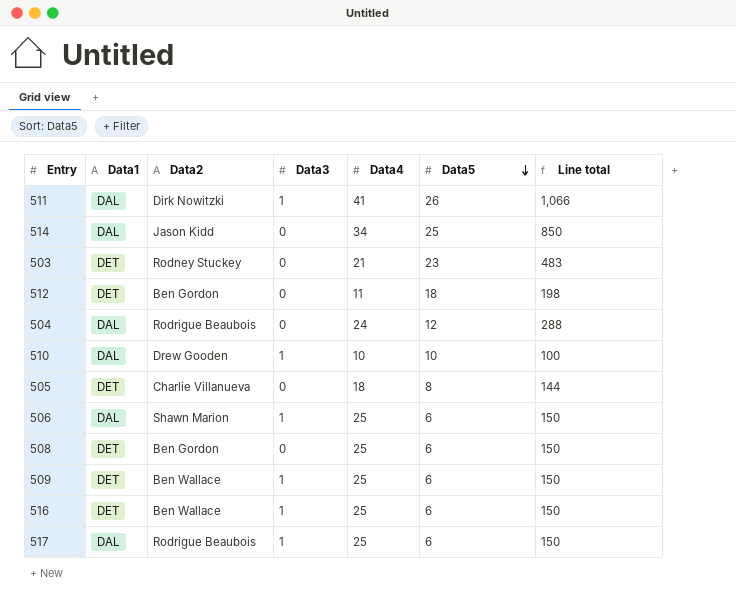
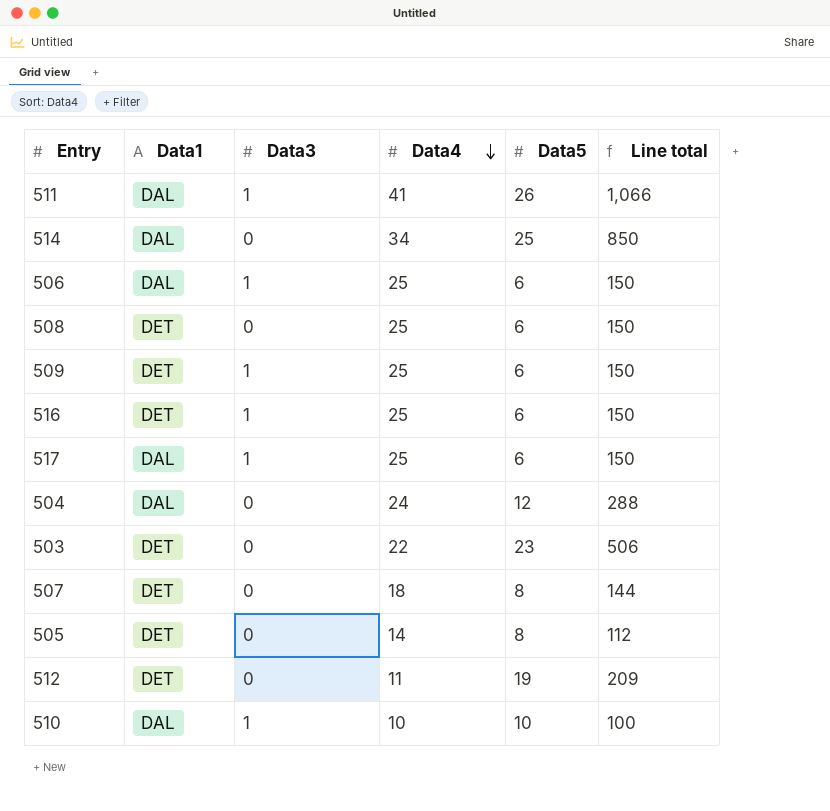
row order: Data5 descending -> Data4 descending
column Data2 | position: 3 -> none
503 | Data4: 21 -> 22
503 | Line total: 483 -> 506
row 507: none -> DET | 0 | 18 | 8 | 144
505 | Data4: 18 -> 14
505 | Line total: 144 -> 112
512 | Data5: 18 -> 19
512 | Line total: 198 -> 209

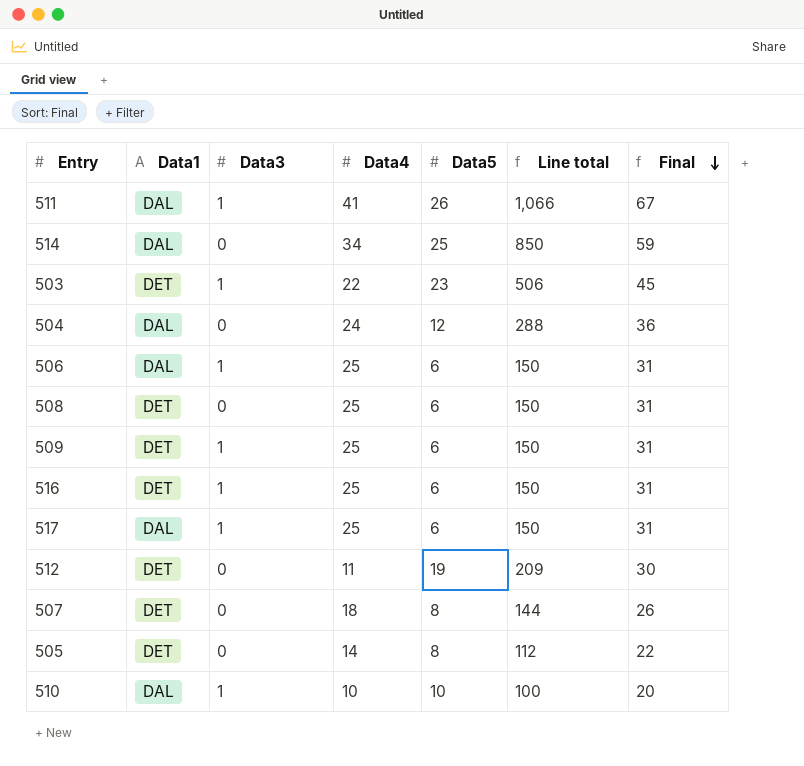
row order: Data4 descending -> Final descending
column Final | formula: none -> [Data4] + [Data5]
503 | Data3: 0 -> 1

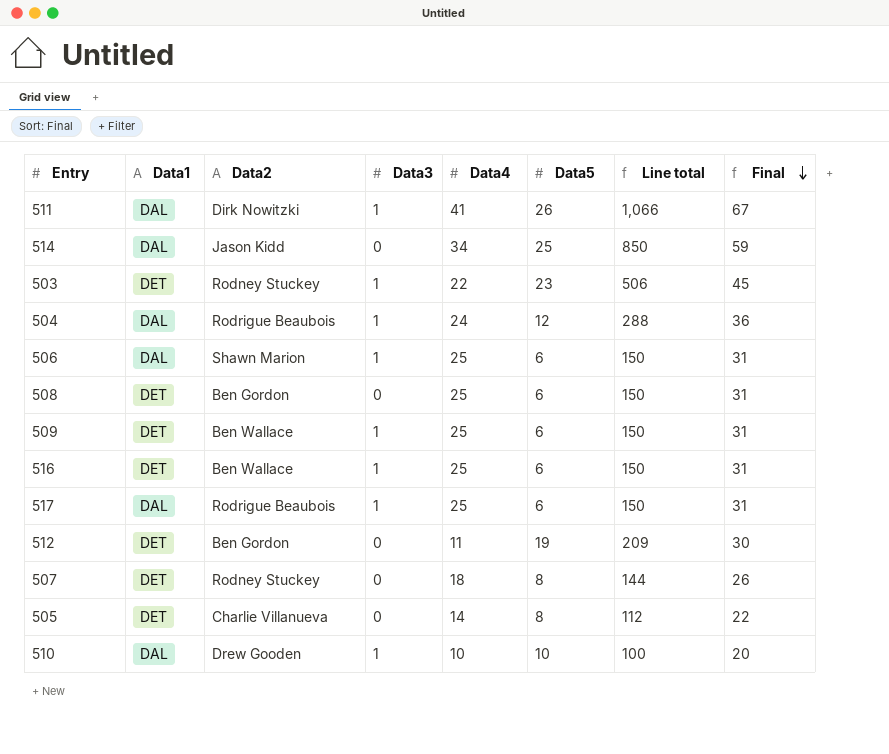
column Data2 | position: none -> 3
504 | Data3: 0 -> 1

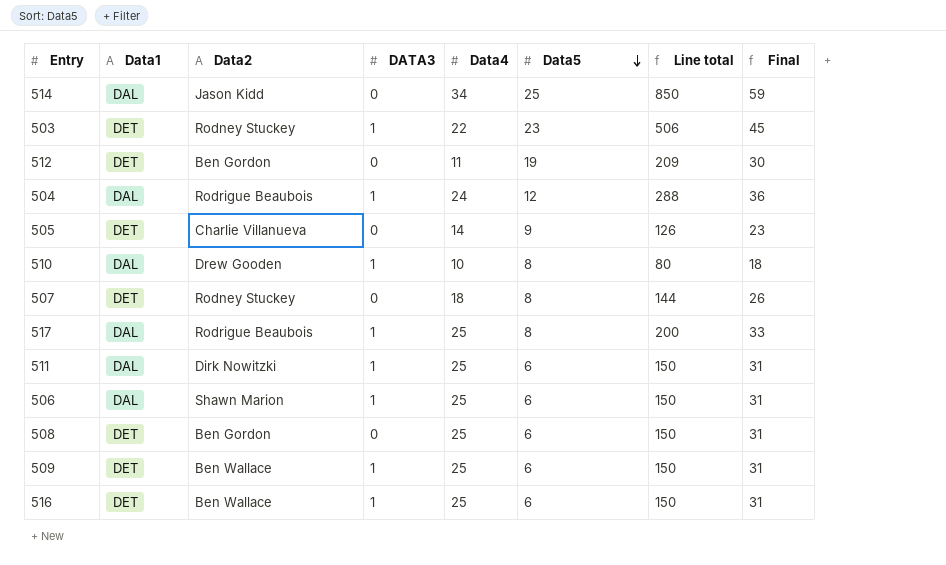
row order: Final descending -> Data5 descending
column name: Data3 -> DATA3
505 | Data5: 8 -> 9
505 | Line total: 112 -> 126
505 | Final: 22 -> 23
510 | Data5: 10 -> 8
510 | Line total: 100 -> 80
510 | Final: 20 -> 18
517 | Data5: 6 -> 8
517 | Line total: 150 -> 200
517 | Final: 31 -> 33
511 | Data4: 41 -> 25
511 | Data5: 26 -> 6
511 | Line total: 1,066 -> 150
511 | Final: 67 -> 31

